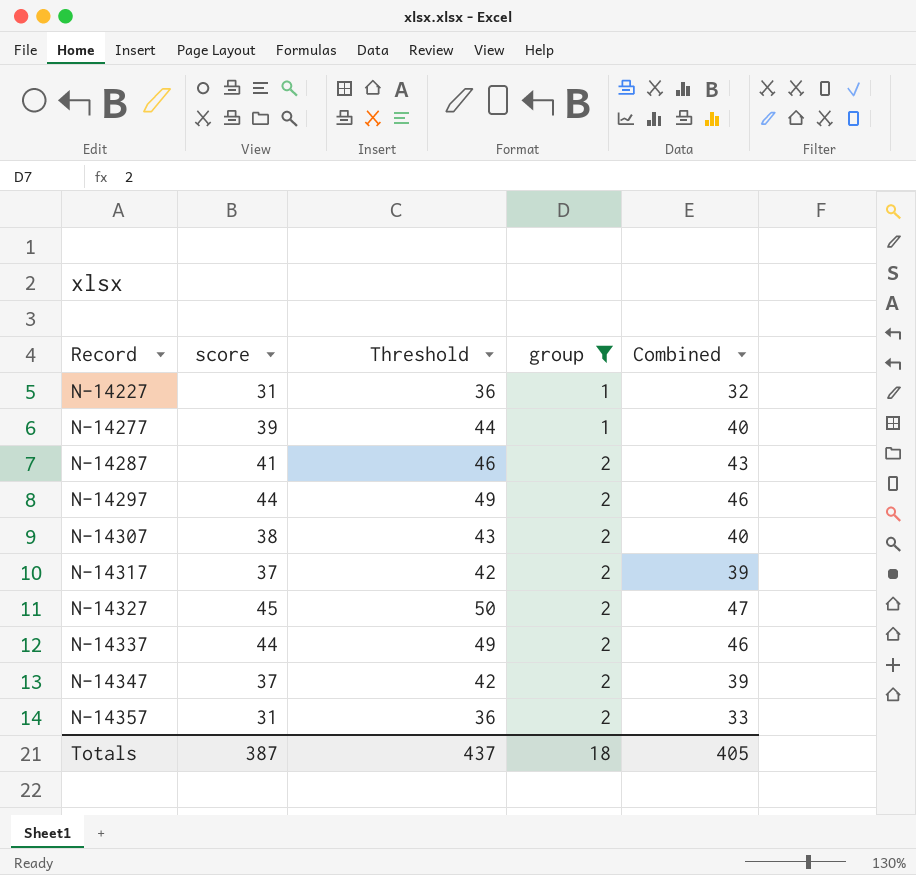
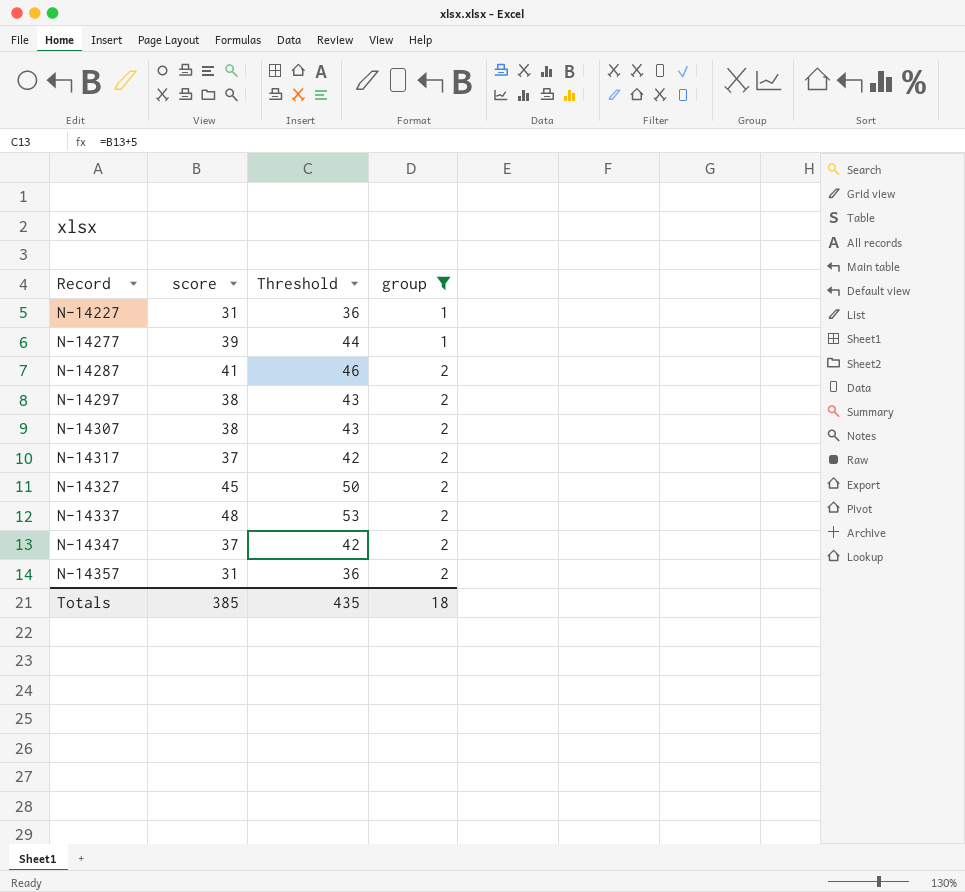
column Combined | formula: [score] + [group] -> none
N-14297 | score: 44 -> 38
N-14297 | Threshold: 49 -> 43
N-14337 | score: 44 -> 48
N-14337 | Threshold: 49 -> 53
Totals | score: 387 -> 385
Totals | Threshold: 437 -> 435

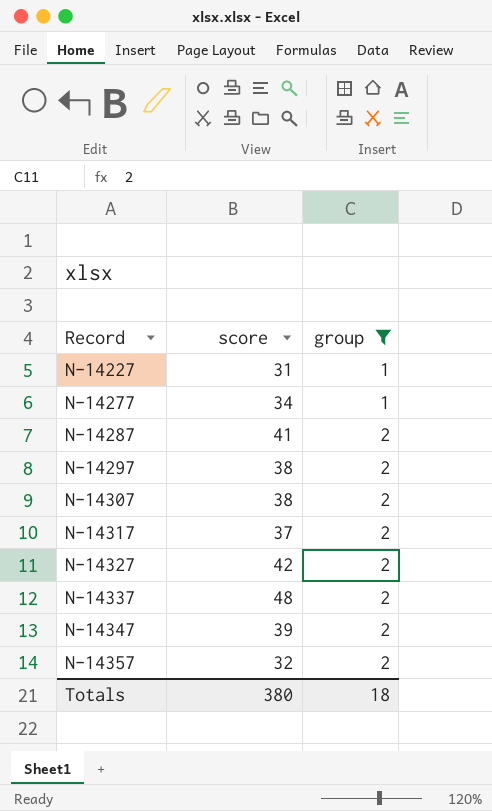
column Threshold | formula: [score] + 5 -> none
N-14277 | score: 39 -> 34
N-14327 | score: 45 -> 42
N-14347 | score: 37 -> 39
N-14357 | score: 31 -> 32
Totals | score: 385 -> 380

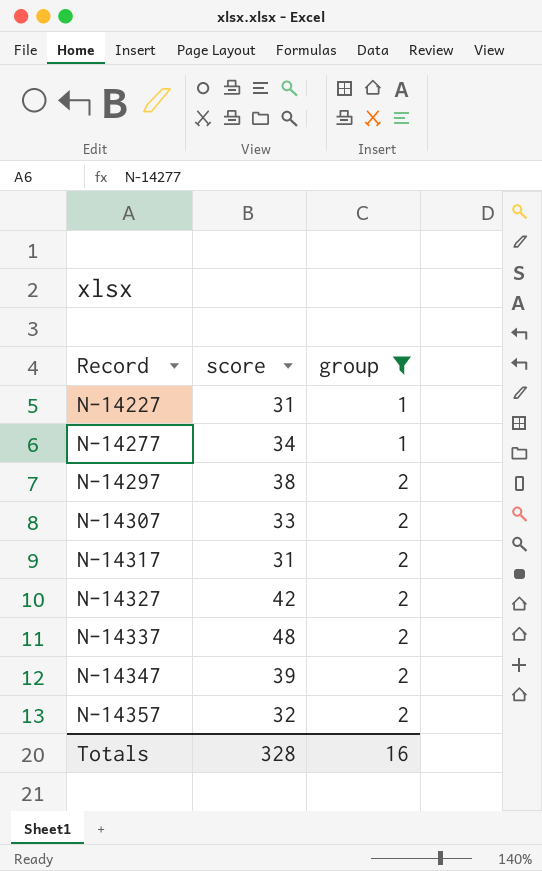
row N-14287: 41 | 2 -> none
N-14307 | score: 38 -> 33
N-14317 | score: 37 -> 31
Totals | score: 380 -> 328
Totals | group: 18 -> 16

